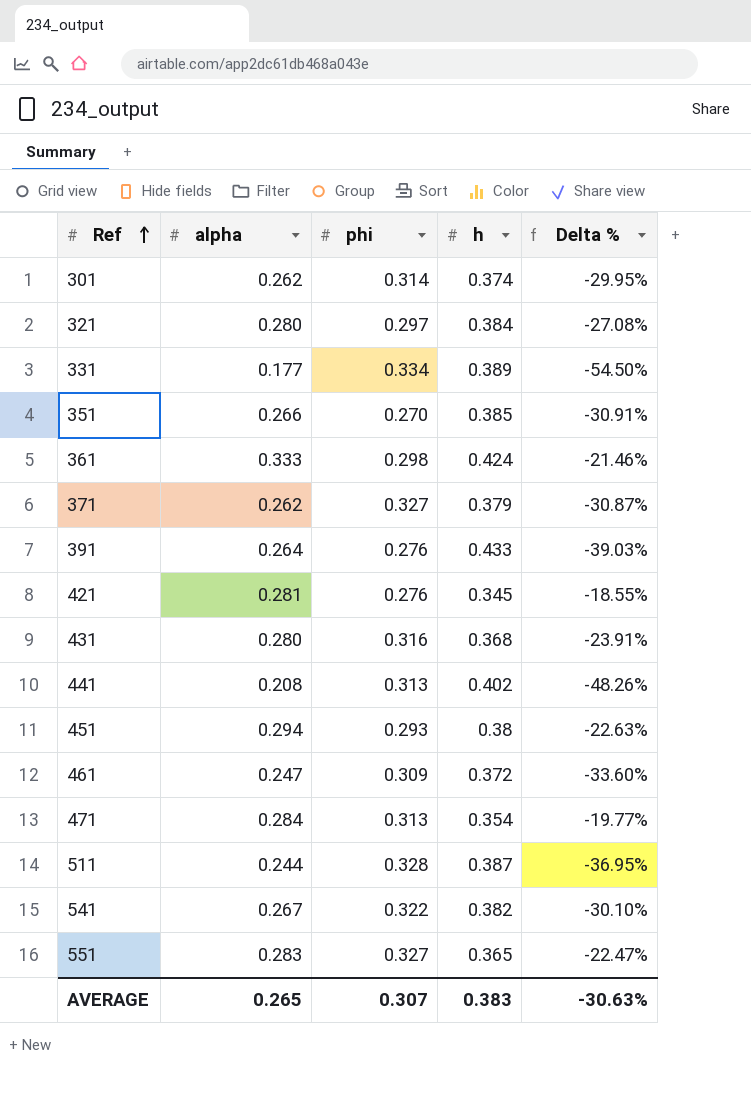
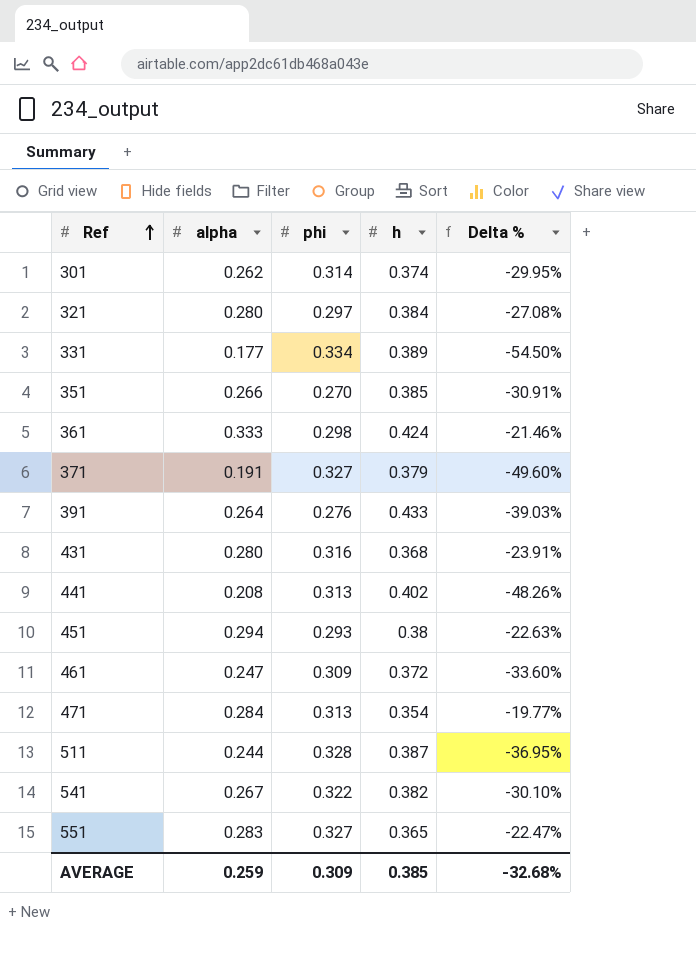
row 421: 0.281 | 0.276 | 0.345 | -18.55% -> none
371 | alpha: 0.262 -> 0.191
371 | Delta %: -30.87% -> -49.60%
AVERAGE | alpha: 0.265 -> 0.259
AVERAGE | phi: 0.307 -> 0.309
AVERAGE | h: 0.383 -> 0.385
AVERAGE | Delta %: -30.63% -> -32.68%

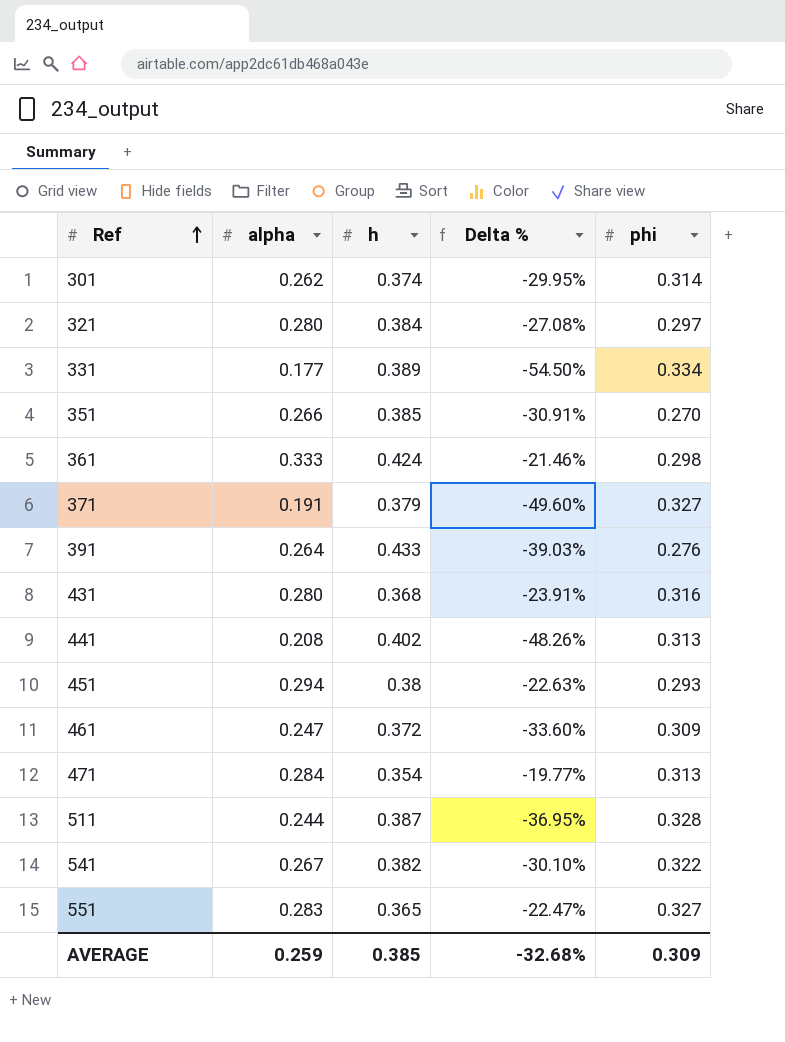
column phi | position: 3 -> 5

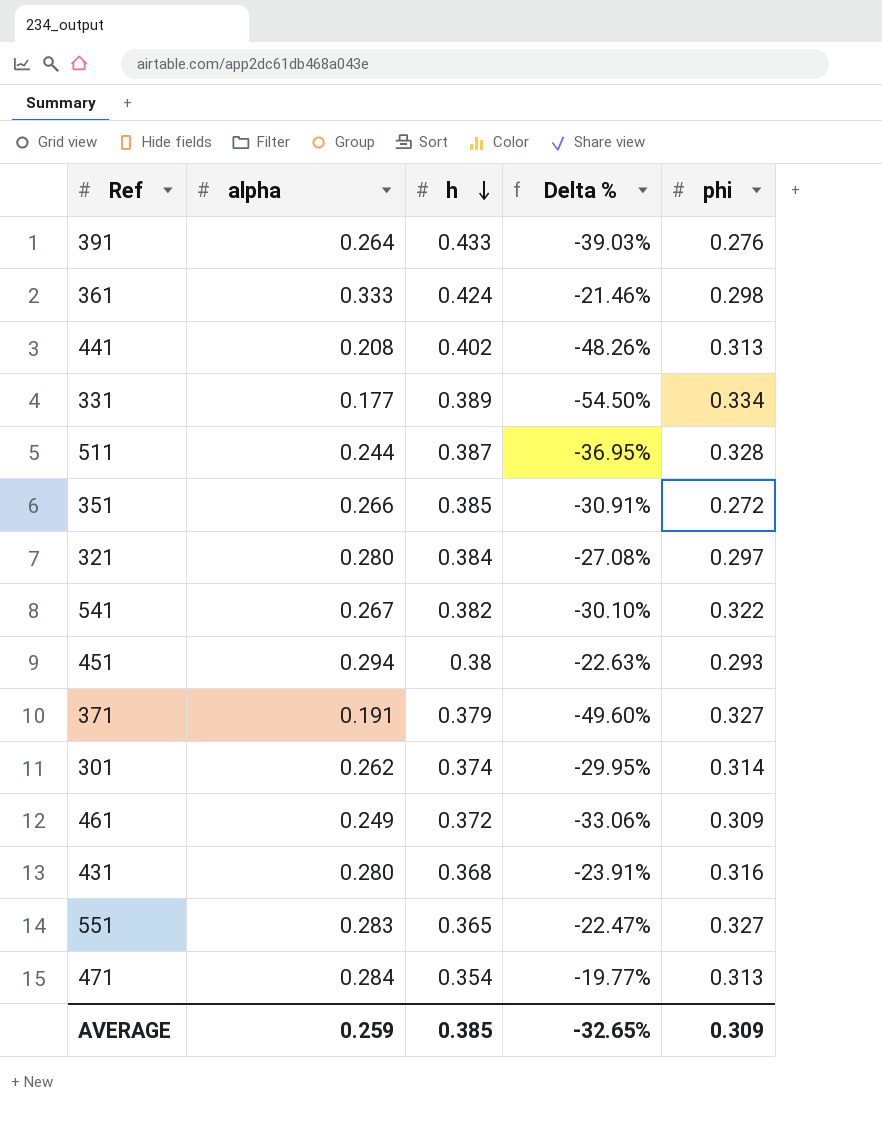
row order: Ref ascending -> h descending
351 | phi: 0.270 -> 0.272
461 | alpha: 0.247 -> 0.249
461 | Delta %: -33.60% -> -33.06%
AVERAGE | Delta %: -32.68% -> -32.65%

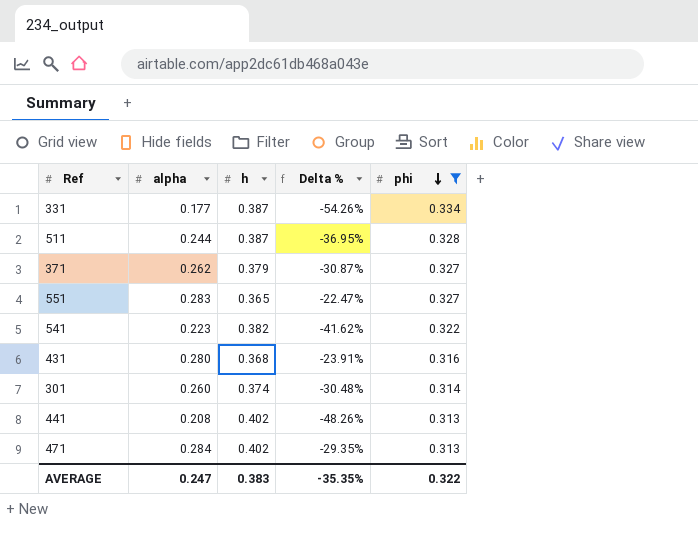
filter: none -> phi >= 0.313
row order: h descending -> phi descending
331 | h: 0.389 -> 0.387
331 | Delta %: -54.50% -> -54.26%
371 | alpha: 0.191 -> 0.262
371 | Delta %: -49.60% -> -30.87%
541 | alpha: 0.267 -> 0.223
541 | Delta %: -30.10% -> -41.62%
301 | alpha: 0.262 -> 0.260
301 | Delta %: -29.95% -> -30.48%
471 | h: 0.354 -> 0.402
471 | Delta %: -19.77% -> -29.35%
AVERAGE | alpha: 0.259 -> 0.247
AVERAGE | h: 0.385 -> 0.383
AVERAGE | Delta %: -32.65% -> -35.35%
AVERAGE | phi: 0.309 -> 0.322

